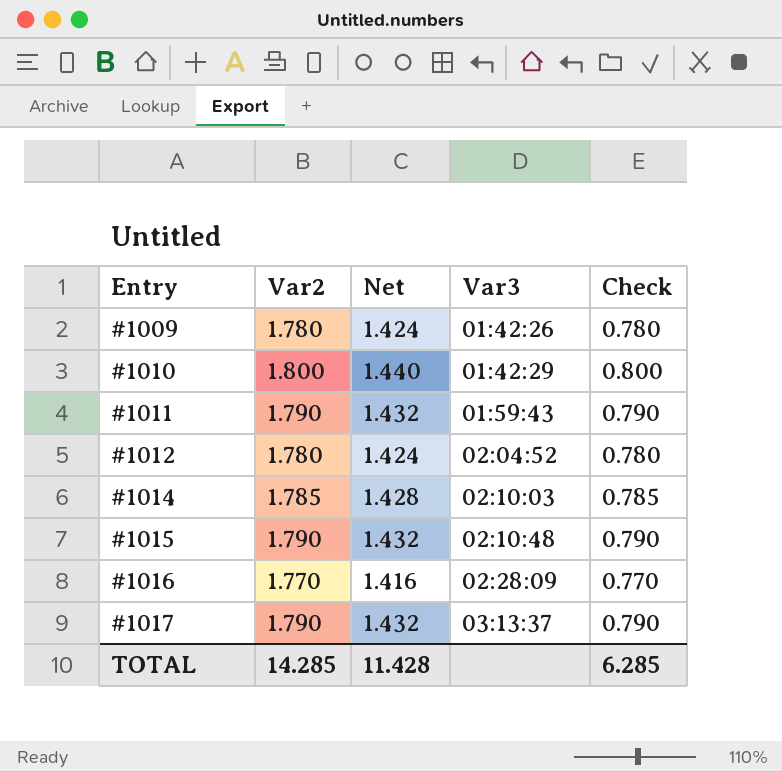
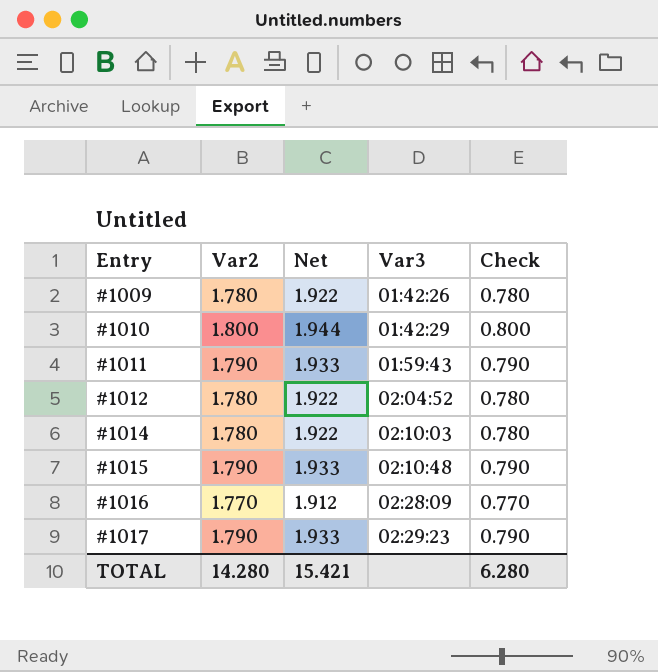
column Net | formula: [Var2] * 0.8 -> [Var2] * 1.08
#1014 | Var2: 1.785 -> 1.780
#1014 | Check: 0.785 -> 0.780
#1017 | Var3: 03:13:37 -> 02:29:23
TOTAL | Var2: 14.285 -> 14.280
TOTAL | Net: 11.428 -> 15.421
TOTAL | Check: 6.285 -> 6.280

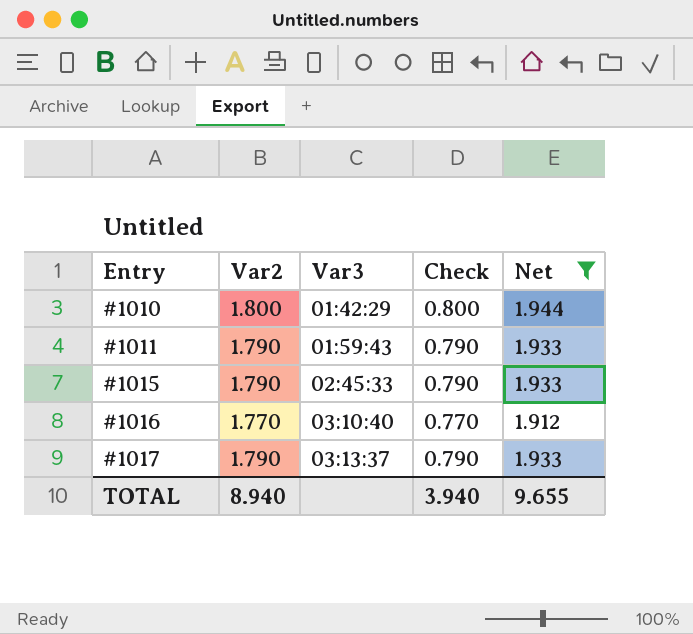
filter: none -> Net != 1.922
column Net | position: 3 -> 5
#1015 | Var3: 02:10:48 -> 02:45:33
#1016 | Var3: 02:28:09 -> 03:10:40
#1017 | Var3: 02:29:23 -> 03:13:37
TOTAL | Var2: 14.280 -> 8.940
TOTAL | Check: 6.280 -> 3.940
TOTAL | Net: 15.421 -> 9.655

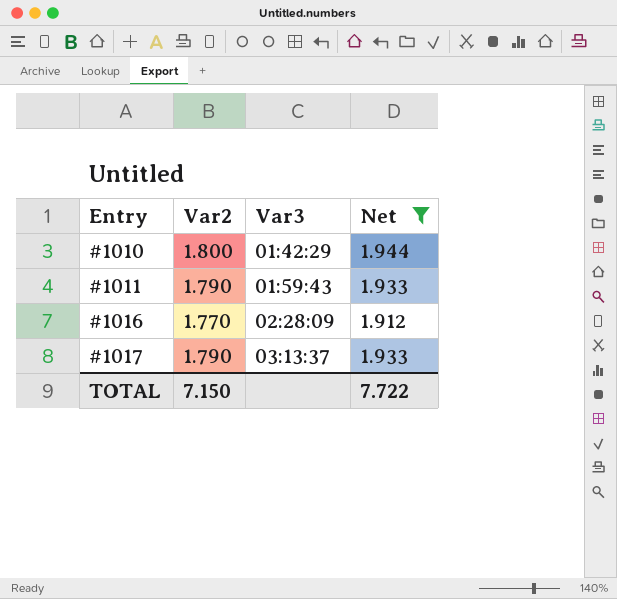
column Check | formula: [Var2] - 1 -> none
row #1015: 1.790 | 02:45:33 | 0.790 | 1.933 -> none
#1016 | Var3: 03:10:40 -> 02:28:09
TOTAL | Var2: 8.940 -> 7.150
TOTAL | Net: 9.655 -> 7.722

